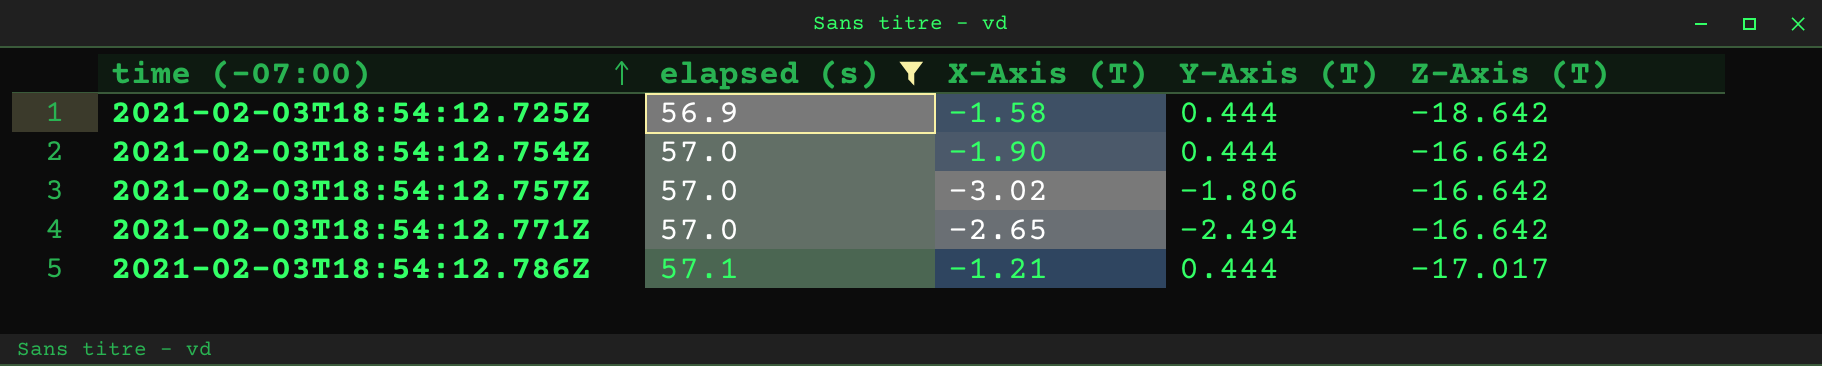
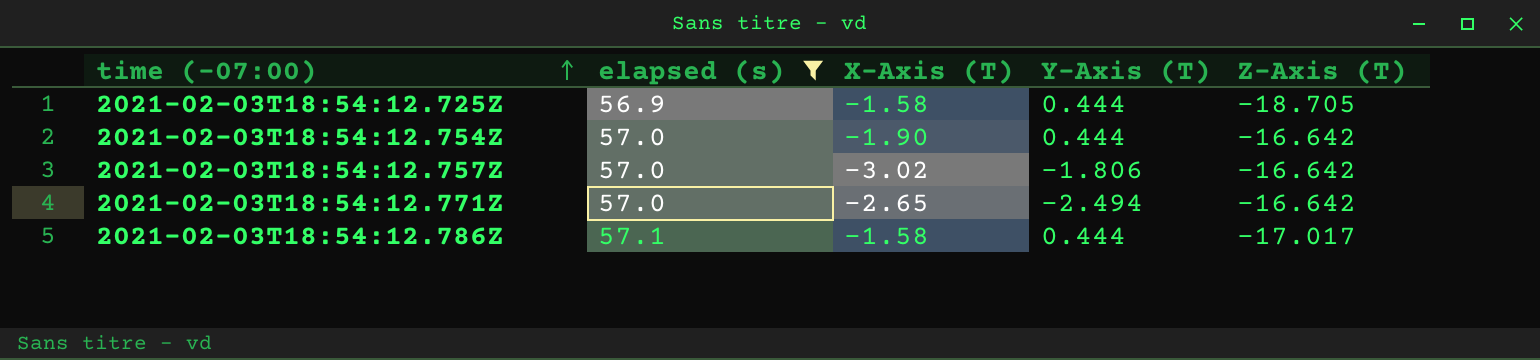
2021-02-03T18:54:12.725Z | Z-Axis (T): -18.642 -> -18.705
2021-02-03T18:54:12.786Z | X-Axis (T): -1.21 -> -1.58

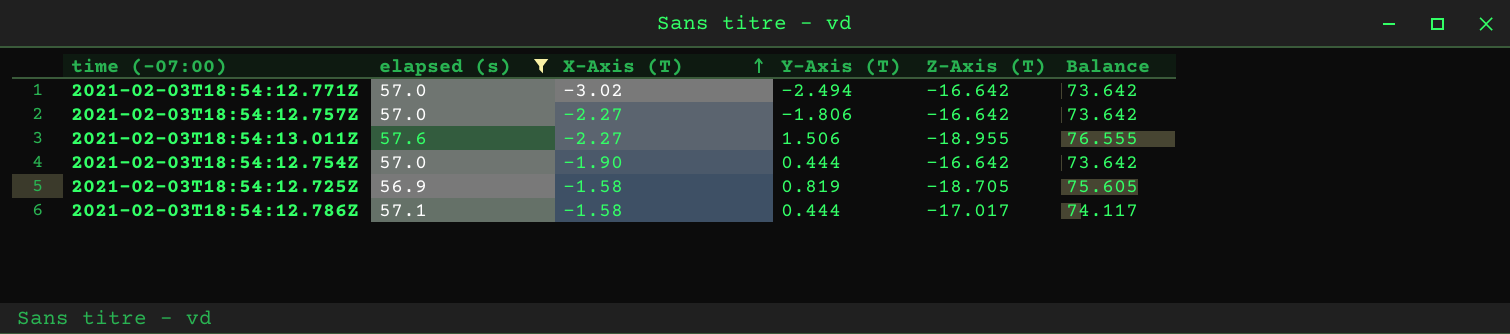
row order: time (-07:00) ascending -> X-Axis (T) ascending
column Balance | formula: none -> [elapsed (s)] - [Z-Axis (T)]
2021-02-03T18:54:12.771Z | X-Axis (T): -2.65 -> -3.02
2021-02-03T18:54:12.757Z | X-Axis (T): -3.02 -> -2.27
row 2021-02-03T18:54:13.011Z: none -> 57.6 | -2.27 | 1.506 | -18.955 | 76.555
2021-02-03T18:54:12.725Z | Y-Axis (T): 0.444 -> 0.819

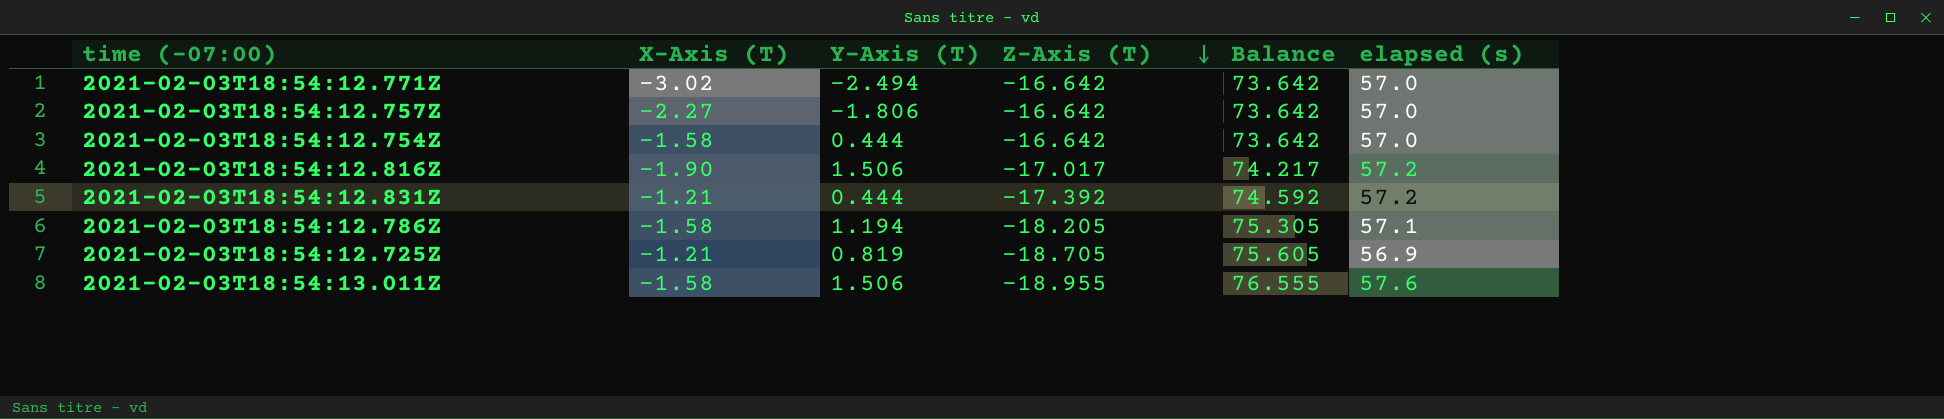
filter: elapsed (s) != 57.2 -> none
row order: X-Axis (T) ascending -> Z-Axis (T) descending
column elapsed (s) | position: 2 -> 6
2021-02-03T18:54:12.754Z | X-Axis (T): -1.90 -> -1.58
2021-02-03T18:54:12.786Z | Y-Axis (T): 0.444 -> 1.194
2021-02-03T18:54:12.786Z | Z-Axis (T): -17.017 -> -18.205
2021-02-03T18:54:12.786Z | Balance: 74.117 -> 75.305
2021-02-03T18:54:12.725Z | X-Axis (T): -1.58 -> -1.21
2021-02-03T18:54:13.011Z | X-Axis (T): -2.27 -> -1.58

